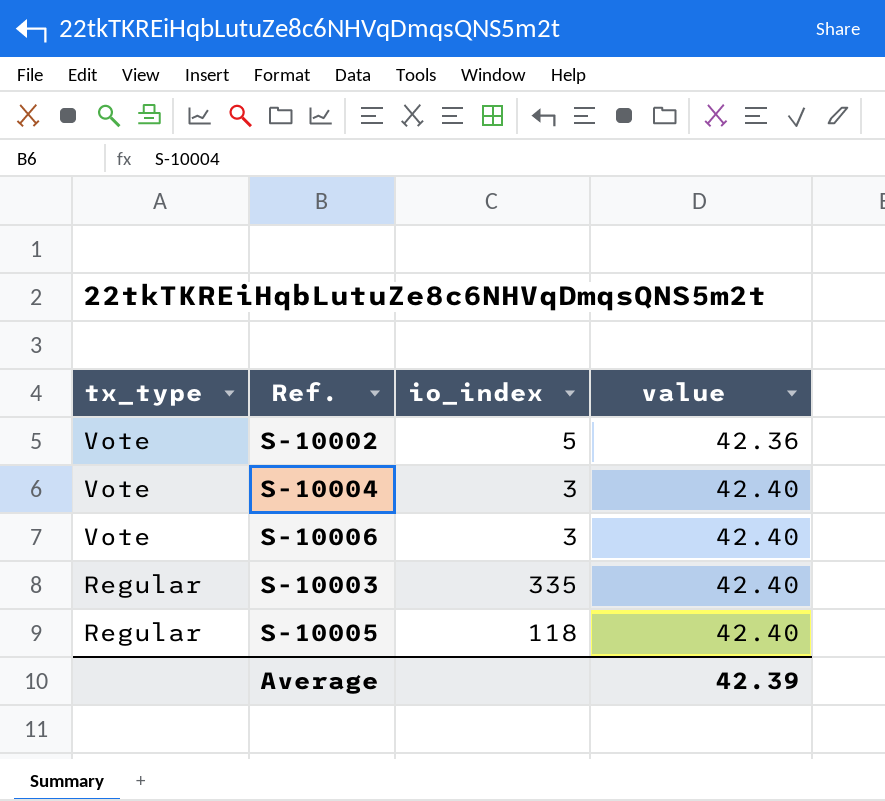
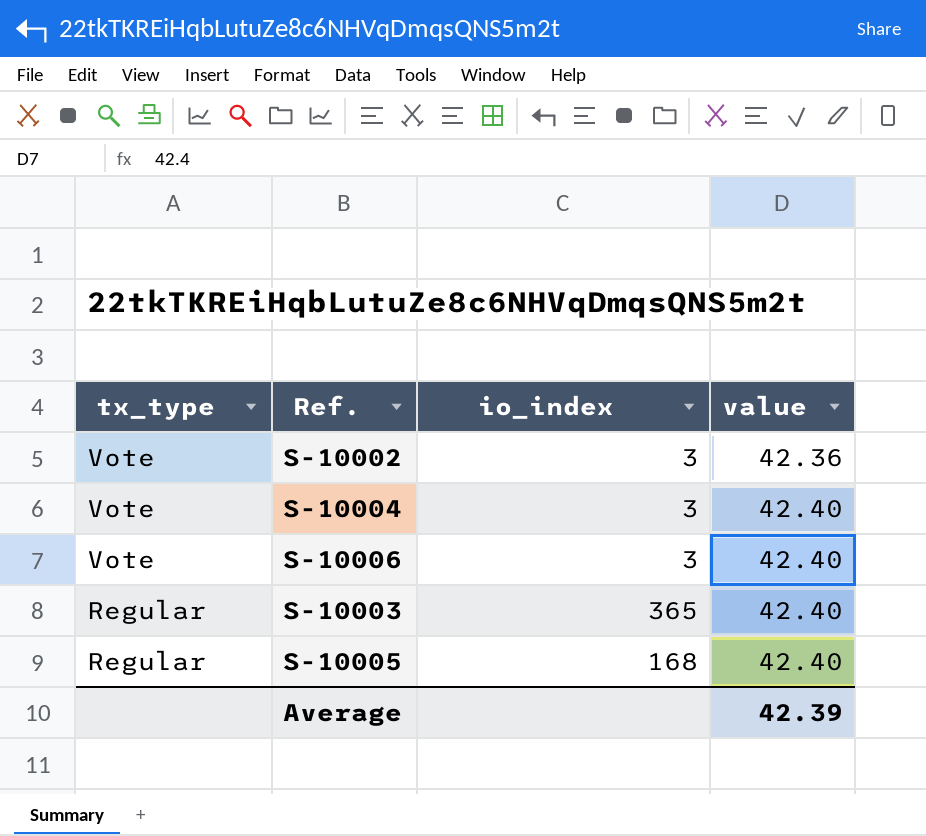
S-10002 | io_index: 5 -> 3
S-10003 | io_index: 335 -> 365
S-10005 | io_index: 118 -> 168

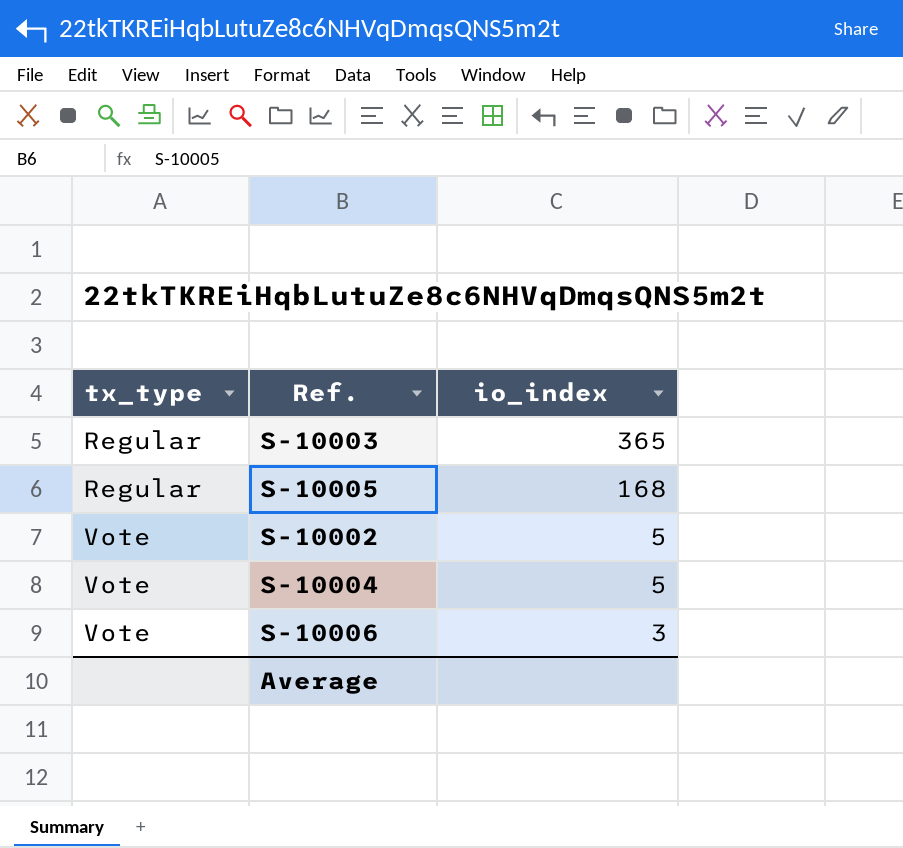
row order: tx_type descending -> tx_type ascending
column value | position: 4 -> none
S-10002 | io_index: 3 -> 5
S-10004 | io_index: 3 -> 5

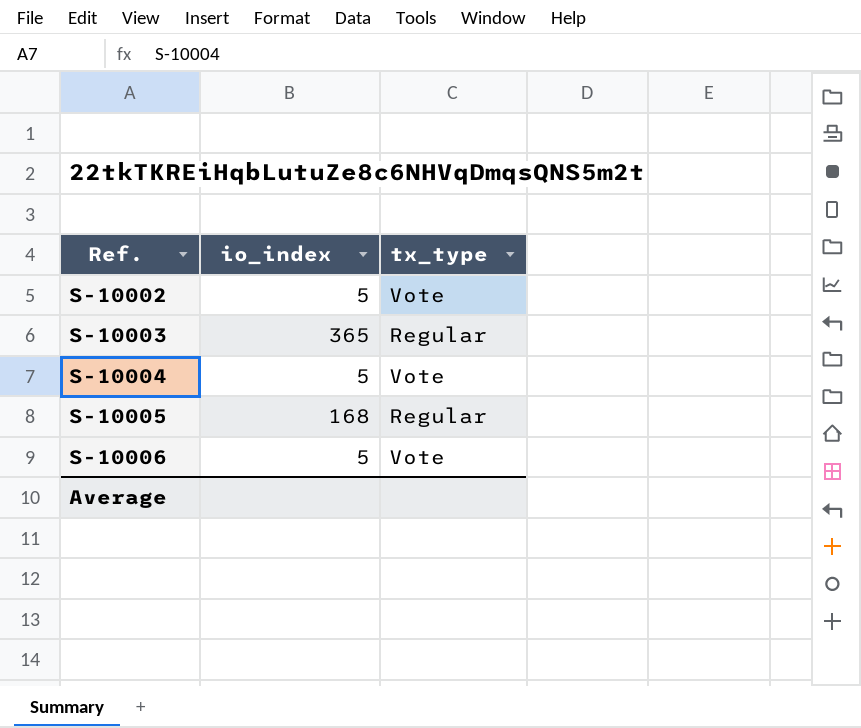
row order: tx_type ascending -> Ref. ascending
column tx_type | position: 1 -> 3
S-10006 | io_index: 3 -> 5

